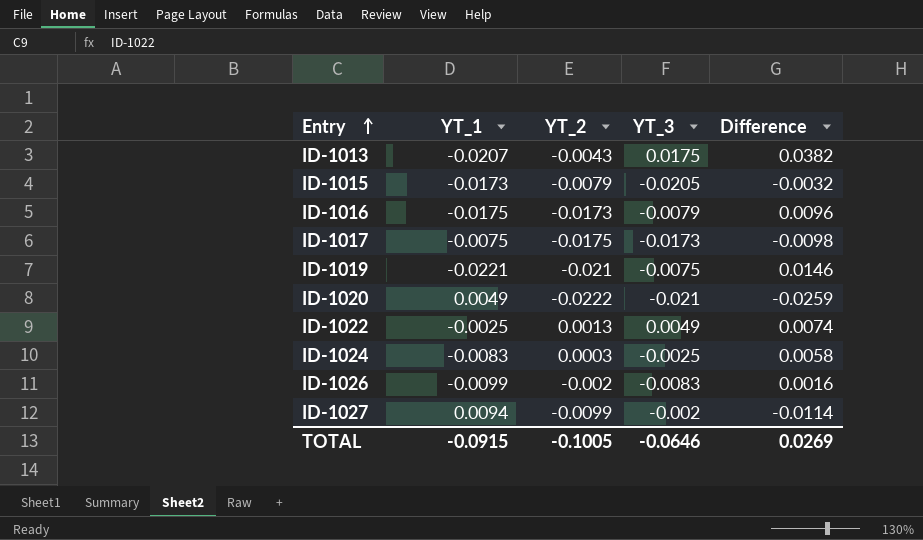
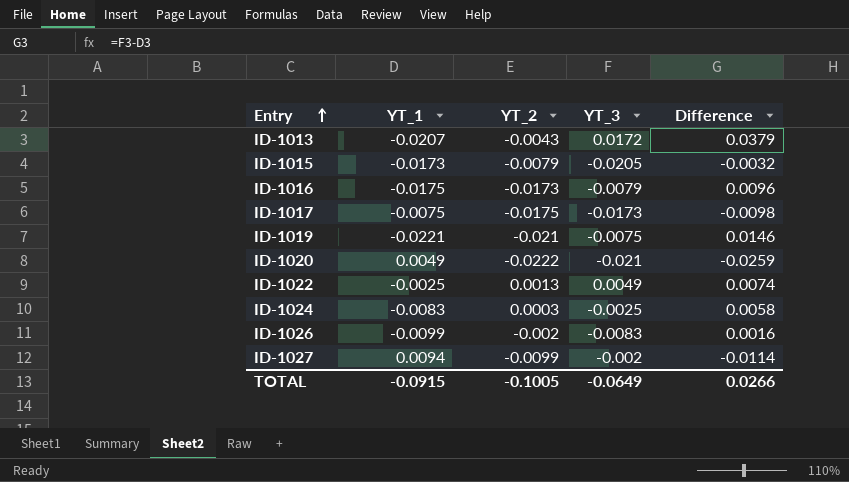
ID-1013 | YT_3: 0.0175 -> 0.0172
ID-1013 | Difference: 0.0382 -> 0.0379
TOTAL | YT_3: -0.0646 -> -0.0649
TOTAL | Difference: 0.0269 -> 0.0266

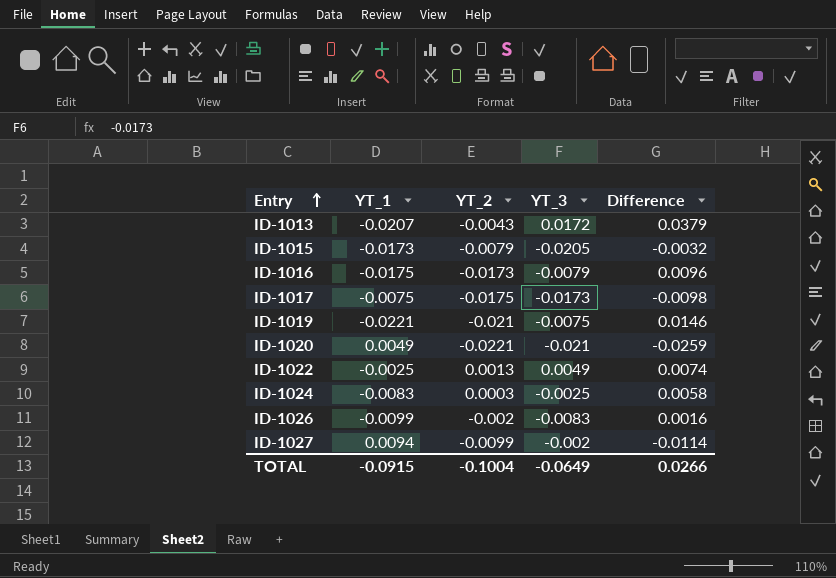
ID-1020 | YT_2: -0.0222 -> -0.0221
TOTAL | YT_2: -0.1005 -> -0.1004

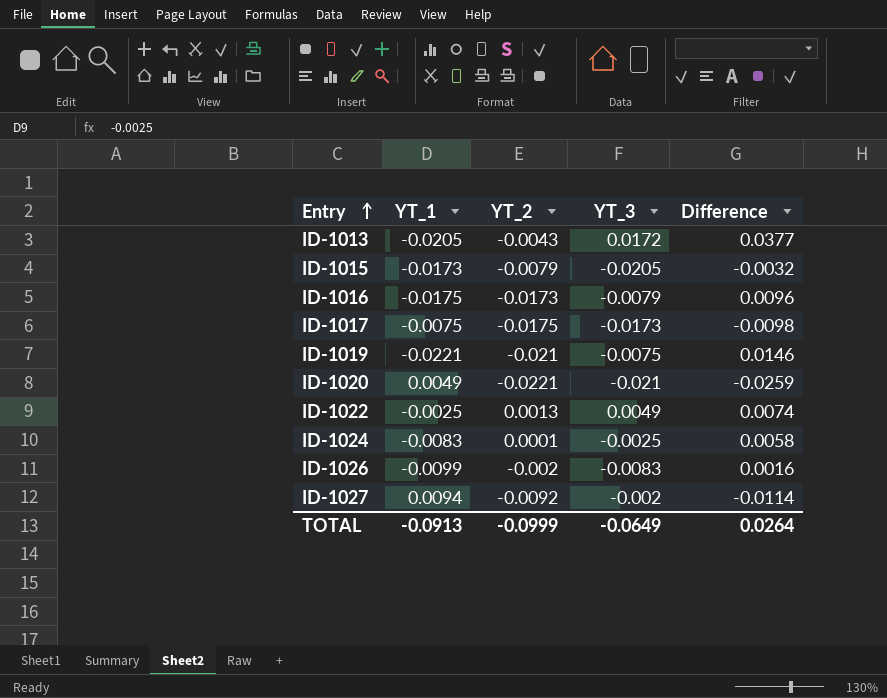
ID-1013 | YT_1: -0.0207 -> -0.0205
ID-1013 | Difference: 0.0379 -> 0.0377
ID-1024 | YT_2: 0.0003 -> 0.0001
ID-1027 | YT_2: -0.0099 -> -0.0092
TOTAL | YT_1: -0.0915 -> -0.0913
TOTAL | YT_2: -0.1004 -> -0.0999
TOTAL | Difference: 0.0266 -> 0.0264

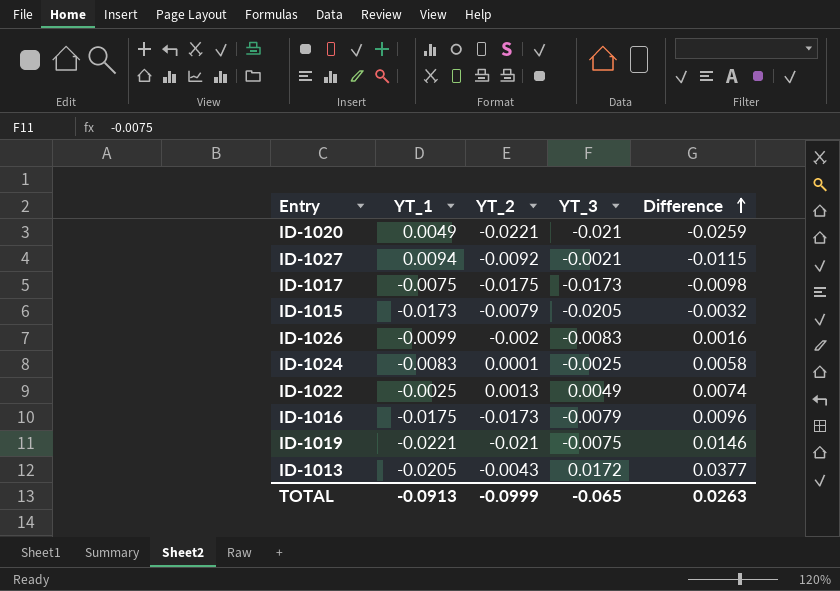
row order: Entry ascending -> Difference ascending
ID-1027 | YT_3: -0.002 -> -0.0021
ID-1027 | Difference: -0.0114 -> -0.0115
TOTAL | YT_3: -0.0649 -> -0.065
TOTAL | Difference: 0.0264 -> 0.0263

